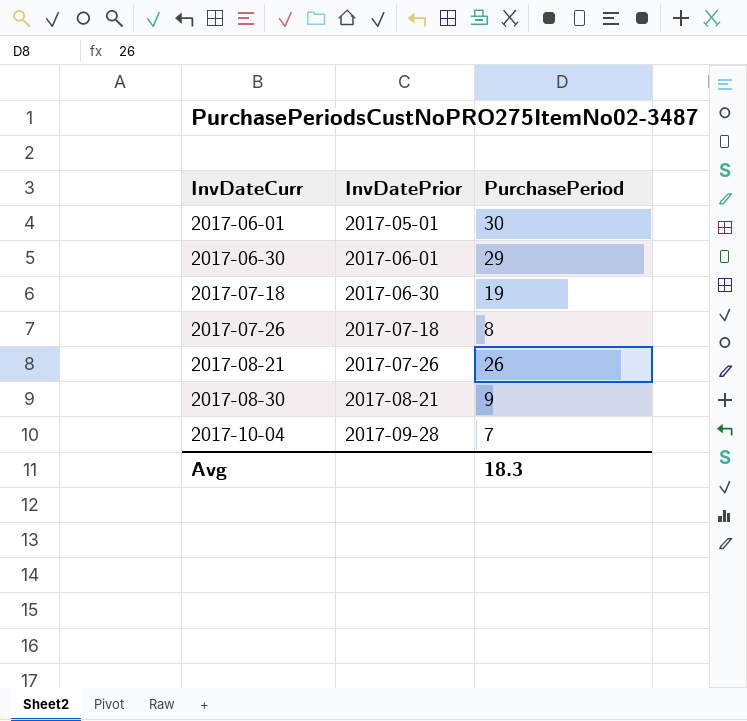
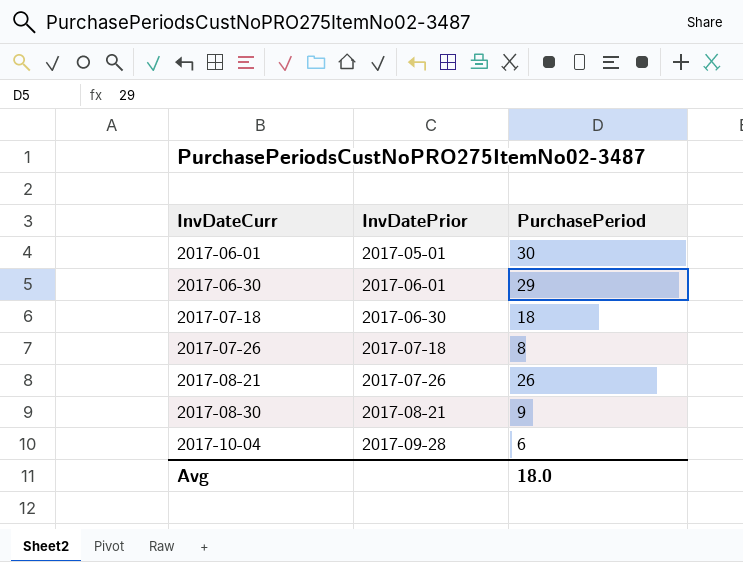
2017-07-18 | PurchasePeriod: 19 -> 18
2017-10-04 | PurchasePeriod: 7 -> 6
Avg | PurchasePeriod: 18.3 -> 18.0

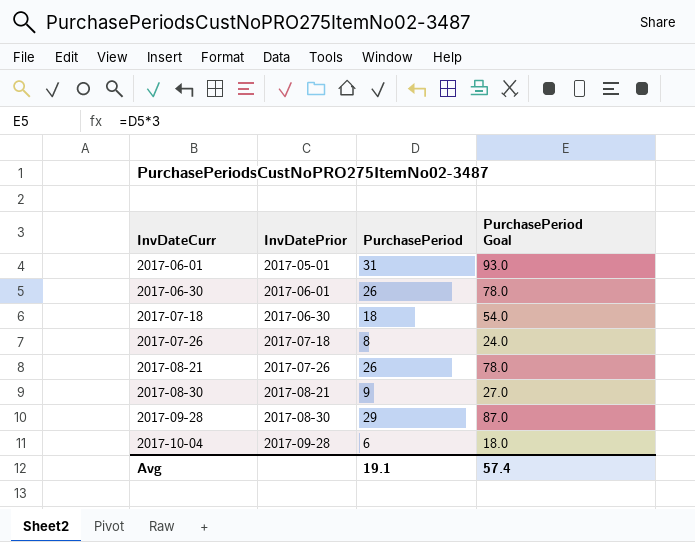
column PurchasePeriod Goal | formula: none -> [PurchasePeriod] * 3
2017-06-01 | PurchasePeriod: 30 -> 31
2017-06-30 | PurchasePeriod: 29 -> 26
row 2017-09-28: none -> 2017-08-30 | 29 | 87.0
Avg | PurchasePeriod: 18.0 -> 19.1

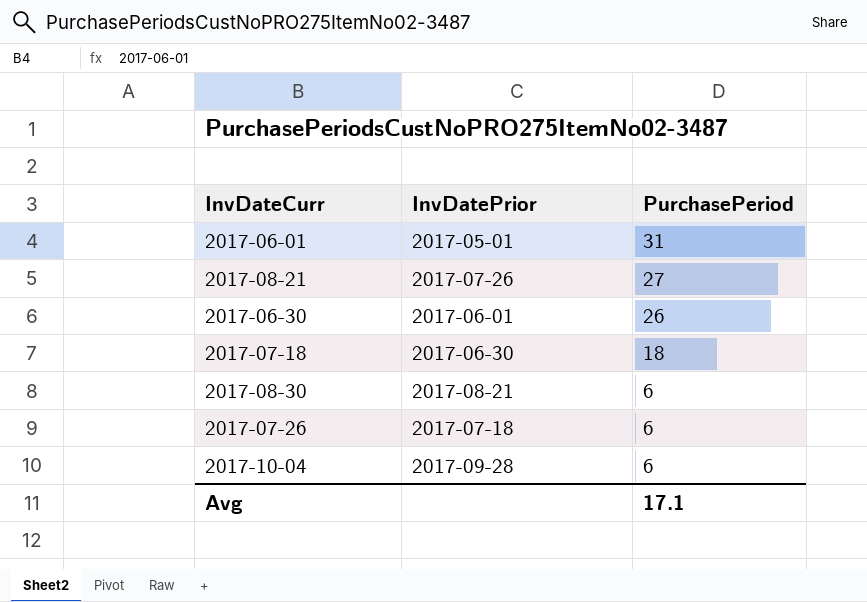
row order: InvDateCurr ascending -> PurchasePeriod descending
column PurchasePeriod Goal | formula: [PurchasePeriod] * 3 -> none
row 2017-09-28: 2017-08-30 | 29 | 87.0 -> none
2017-08-21 | PurchasePeriod: 26 -> 27
2017-08-30 | PurchasePeriod: 9 -> 6
2017-07-26 | PurchasePeriod: 8 -> 6
Avg | PurchasePeriod: 19.1 -> 17.1

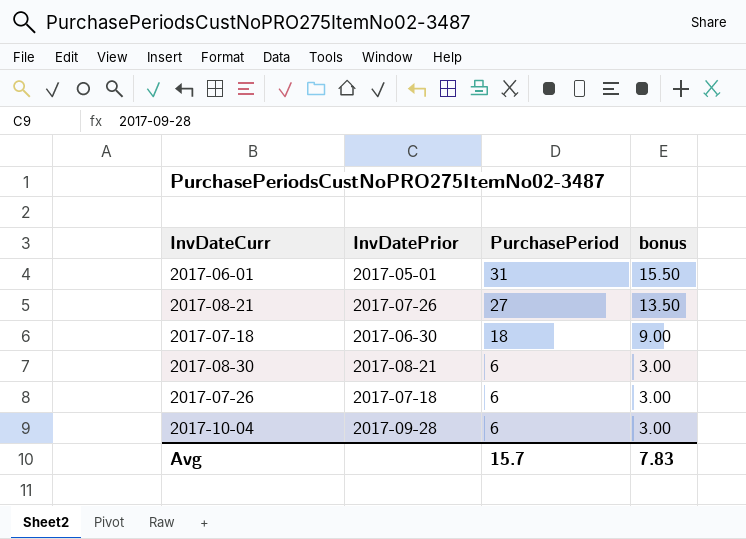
column bonus | formula: none -> [PurchasePeriod] * 0.5
row 2017-06-30: 2017-06-01 | 26 -> none
Avg | PurchasePeriod: 17.1 -> 15.7

